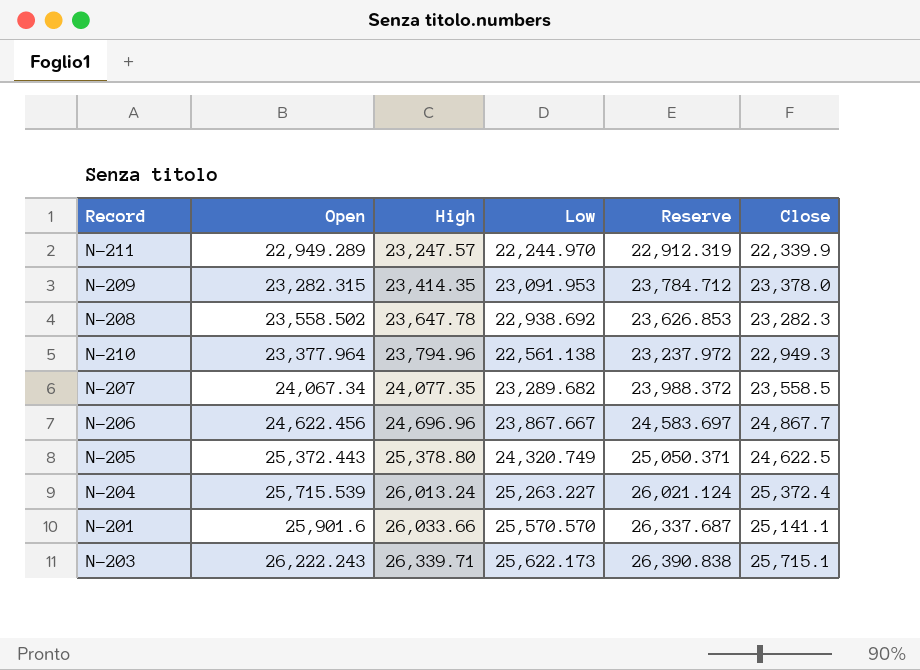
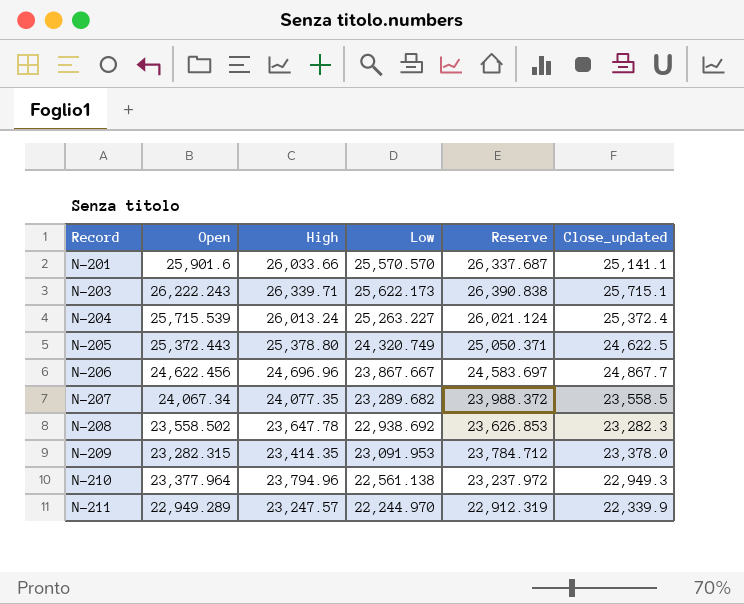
row order: High ascending -> Record ascending
column name: Close -> Close_updated

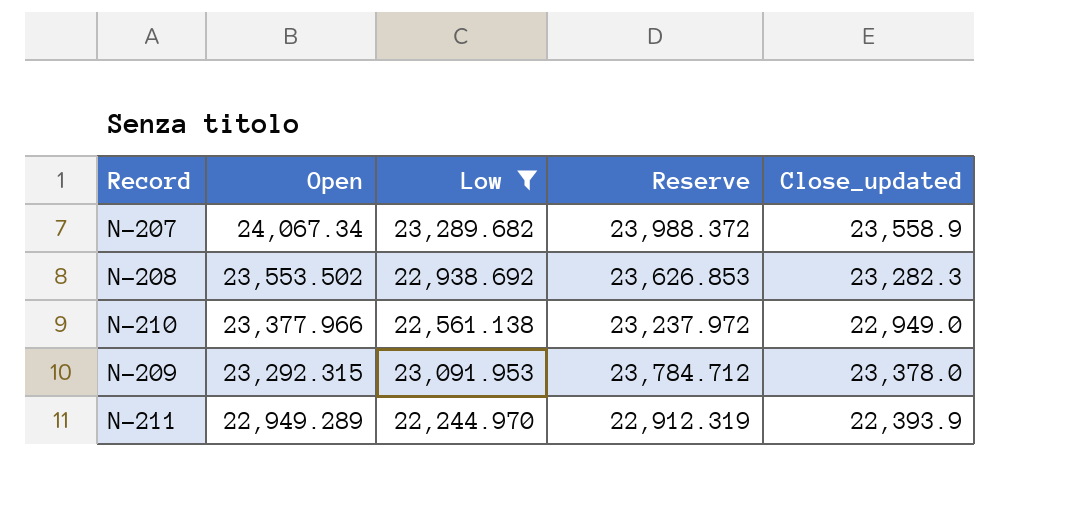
filter: none -> Low <= 23,289.682
row order: Record ascending -> Open descending
column High | position: 3 -> none
N-207 | Close_updated: 23,558.5 -> 23,558.9
N-208 | Open: 23,558.502 -> 23,553.502
N-210 | Open: 23,377.964 -> 23,377.966
N-210 | Close_updated: 22,949.3 -> 22,949.0
N-209 | Open: 23,282.315 -> 23,292.315
N-211 | Close_updated: 22,339.9 -> 22,393.9

